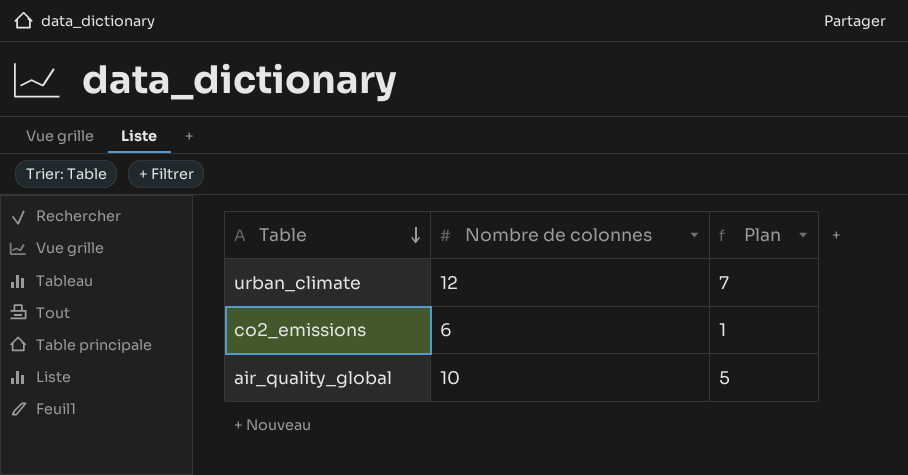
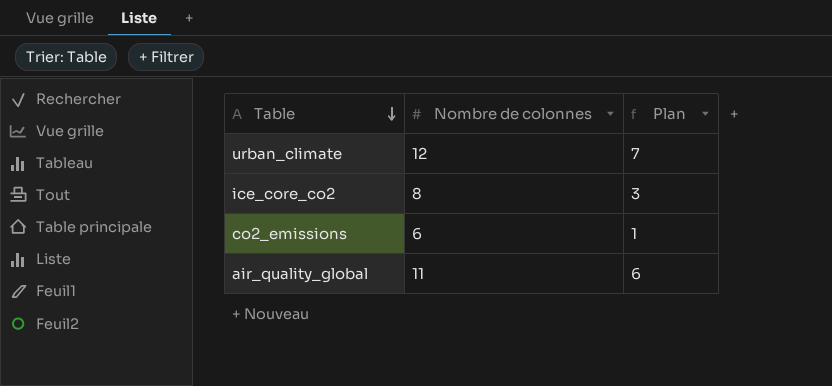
row ice_core_co2: none -> 8 | 3
air_quality_global | Nombre de colonnes: 10 -> 11
air_quality_global | Plan: 5 -> 6

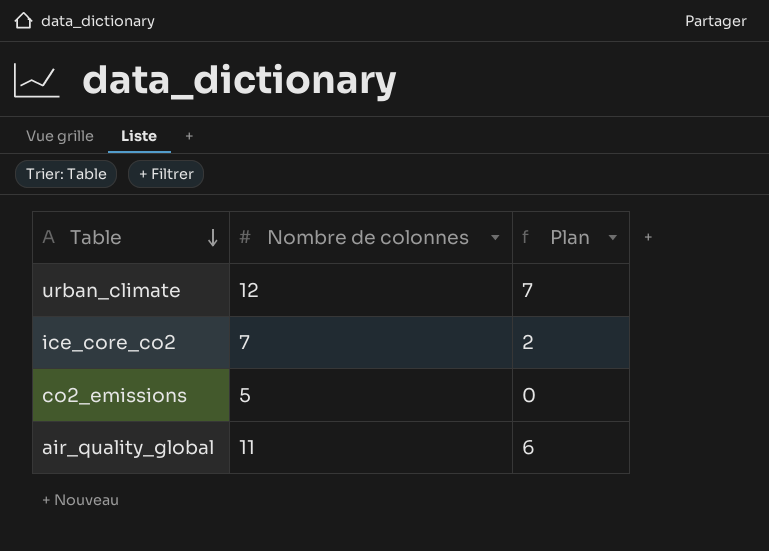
ice_core_co2 | Nombre de colonnes: 8 -> 7
ice_core_co2 | Plan: 3 -> 2
co2_emissions | Nombre de colonnes: 6 -> 5
co2_emissions | Plan: 1 -> 0

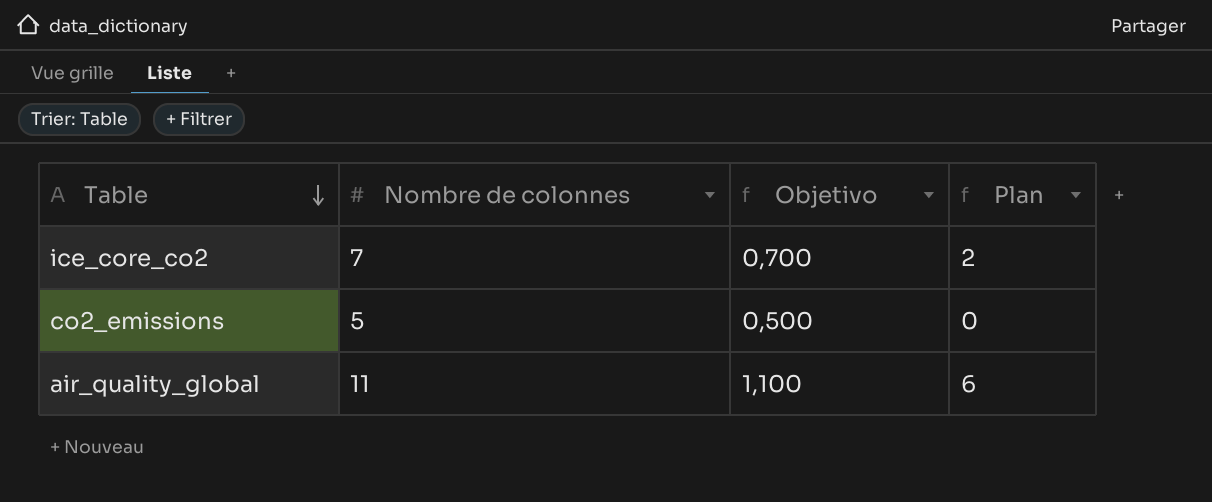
column Objetivo | formula: none -> [Nombre de colonnes] * 0,1
row urban_climate: 12 | 7 -> none

